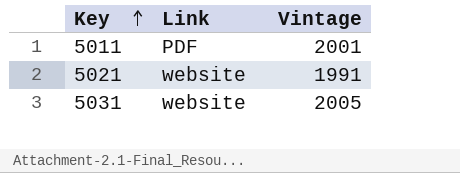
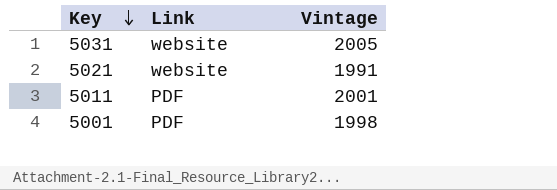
row order: Key ascending -> Key descending
row 5001: none -> PDF | 1998

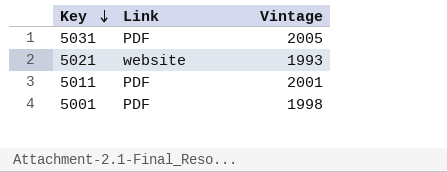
5031 | Link: website -> PDF
5021 | Vintage: 1991 -> 1993

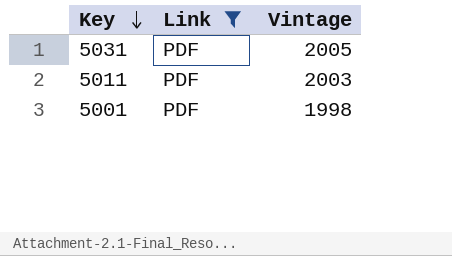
filter: none -> Link = PDF
5011 | Vintage: 2001 -> 2003

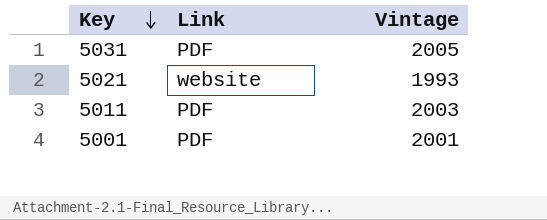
filter: Link = PDF -> none
5001 | Vintage: 1998 -> 2001

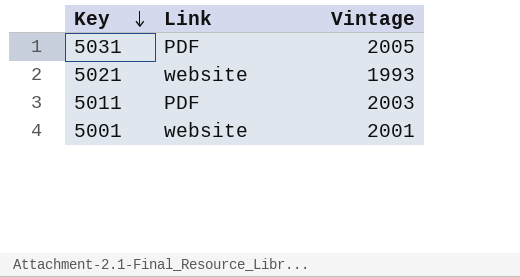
5001 | Link: PDF -> website

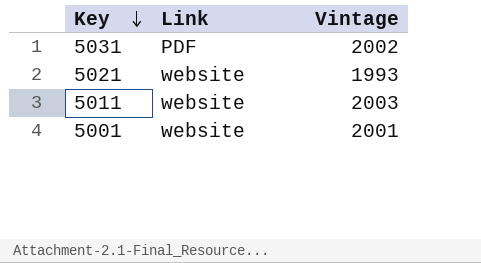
5031 | Vintage: 2005 -> 2002
5011 | Link: PDF -> website

